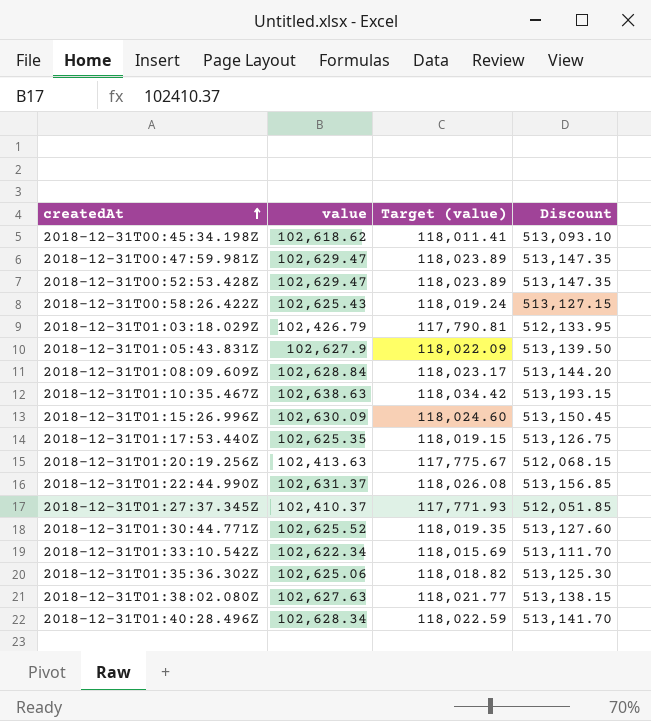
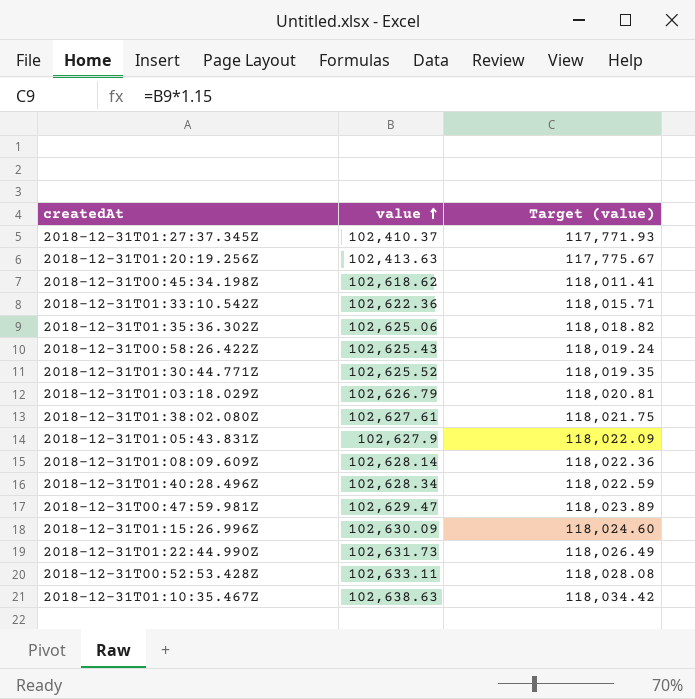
row order: createdAt ascending -> value ascending
column Discount | formula: [value] * 5 -> none
row 2018-12-31T01:17:53.440Z: 102,625.35 | 118,019.15 | 513,126.75 -> none
2018-12-31T01:33:10.542Z | value: 102,622.34 -> 102,622.36
2018-12-31T01:33:10.542Z | Target (value): 118,015.69 -> 118,015.71
2018-12-31T01:03:18.029Z | value: 102,426.79 -> 102,626.79
2018-12-31T01:03:18.029Z | Target (value): 117,790.81 -> 118,020.81
2018-12-31T01:38:02.080Z | value: 102,627.63 -> 102,627.61
2018-12-31T01:38:02.080Z | Target (value): 118,021.77 -> 118,021.75
2018-12-31T01:08:09.609Z | value: 102,628.84 -> 102,628.14
2018-12-31T01:08:09.609Z | Target (value): 118,023.17 -> 118,022.36
2018-12-31T01:22:44.990Z | value: 102,631.37 -> 102,631.73
2018-12-31T01:22:44.990Z | Target (value): 118,026.08 -> 118,026.49
2018-12-31T00:52:53.428Z | value: 102,629.47 -> 102,633.11
2018-12-31T00:52:53.428Z | Target (value): 118,023.89 -> 118,028.08

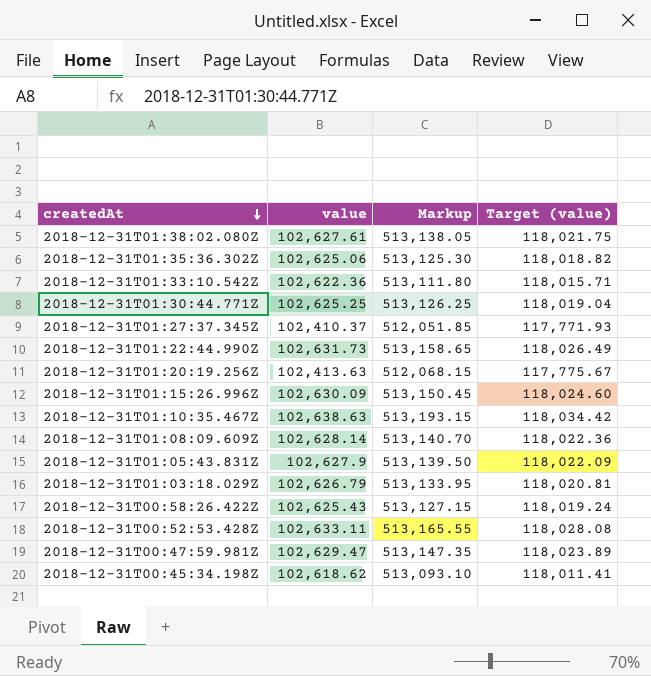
row order: value ascending -> createdAt descending
column Markup | formula: none -> [value] * 5
row 2018-12-31T01:40:28.496Z: 102,628.34 | 118,022.59 -> none
2018-12-31T01:30:44.771Z | value: 102,625.52 -> 102,625.25
2018-12-31T01:30:44.771Z | Target (value): 118,019.35 -> 118,019.04

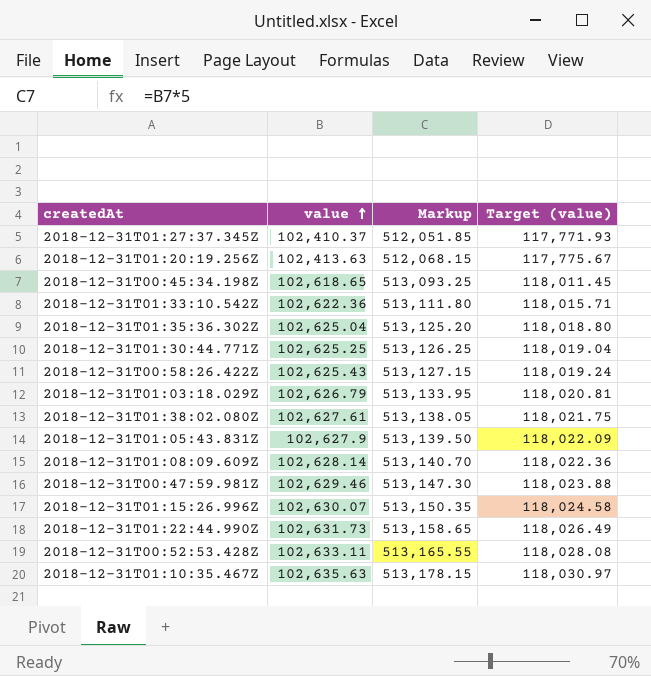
row order: createdAt descending -> value ascending
2018-12-31T00:45:34.198Z | value: 102,618.62 -> 102,618.65
2018-12-31T00:45:34.198Z | Markup: 513,093.10 -> 513,093.25
2018-12-31T00:45:34.198Z | Target (value): 118,011.41 -> 118,011.45
2018-12-31T01:35:36.302Z | value: 102,625.06 -> 102,625.04
2018-12-31T01:35:36.302Z | Markup: 513,125.30 -> 513,125.20
2018-12-31T01:35:36.302Z | Target (value): 118,018.82 -> 118,018.80
2018-12-31T00:47:59.981Z | value: 102,629.47 -> 102,629.46
2018-12-31T00:47:59.981Z | Markup: 513,147.35 -> 513,147.30
2018-12-31T00:47:59.981Z | Target (value): 118,023.89 -> 118,023.88
2018-12-31T01:15:26.996Z | value: 102,630.09 -> 102,630.07
2018-12-31T01:15:26.996Z | Markup: 513,150.45 -> 513,150.35
2018-12-31T01:15:26.996Z | Target (value): 118,024.60 -> 118,024.58
2018-12-31T01:10:35.467Z | value: 102,638.63 -> 102,635.63
2018-12-31T01:10:35.467Z | Markup: 513,193.15 -> 513,178.15
2018-12-31T01:10:35.467Z | Target (value): 118,034.42 -> 118,030.97

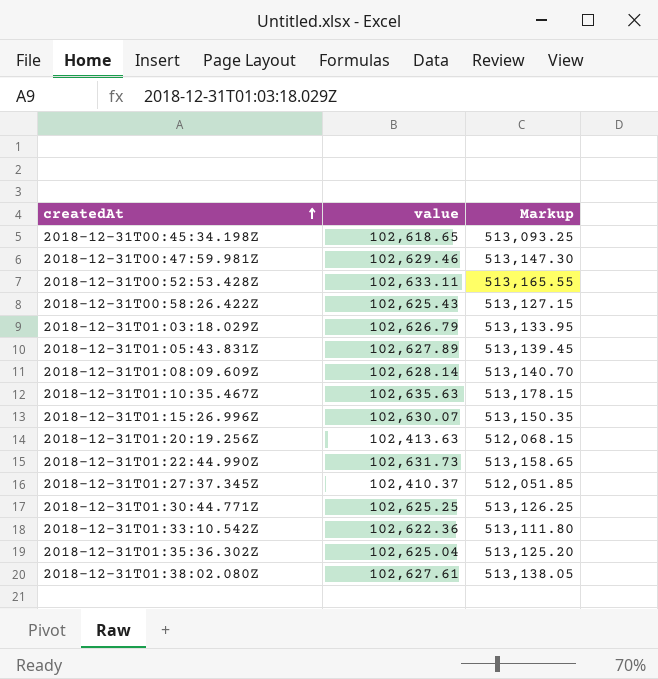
row order: value ascending -> createdAt ascending
column Target (value) | formula: [value] * 1.15 -> none
2018-12-31T01:05:43.831Z | value: 102,627.9 -> 102,627.89
2018-12-31T01:05:43.831Z | Markup: 513,139.50 -> 513,139.45

